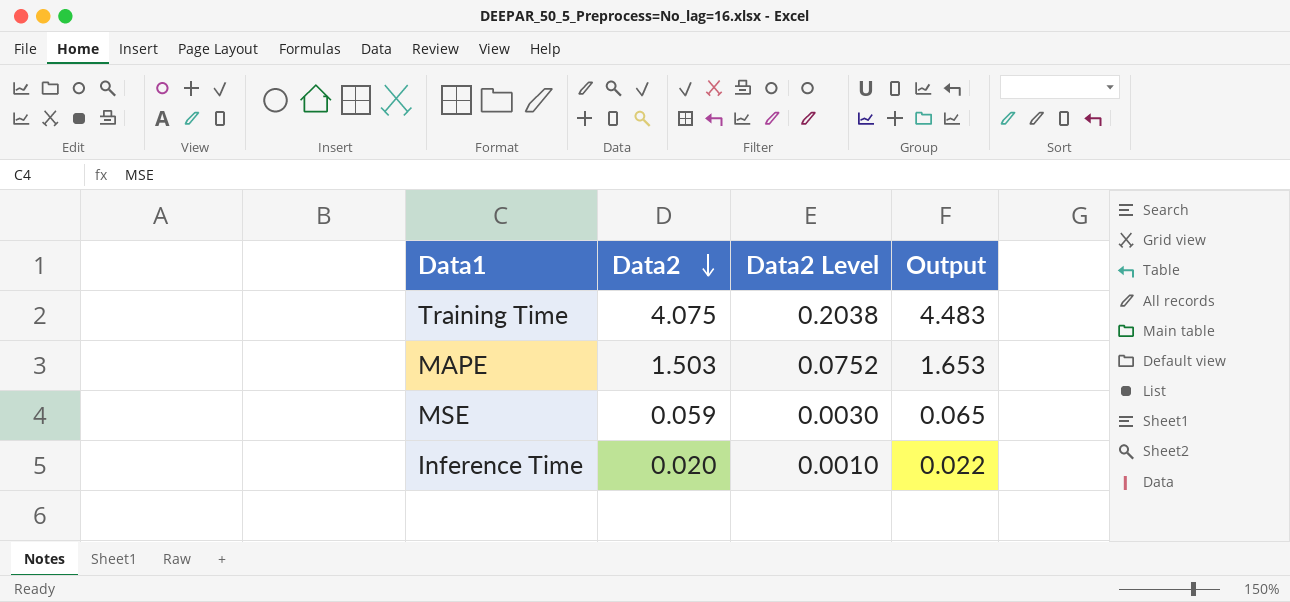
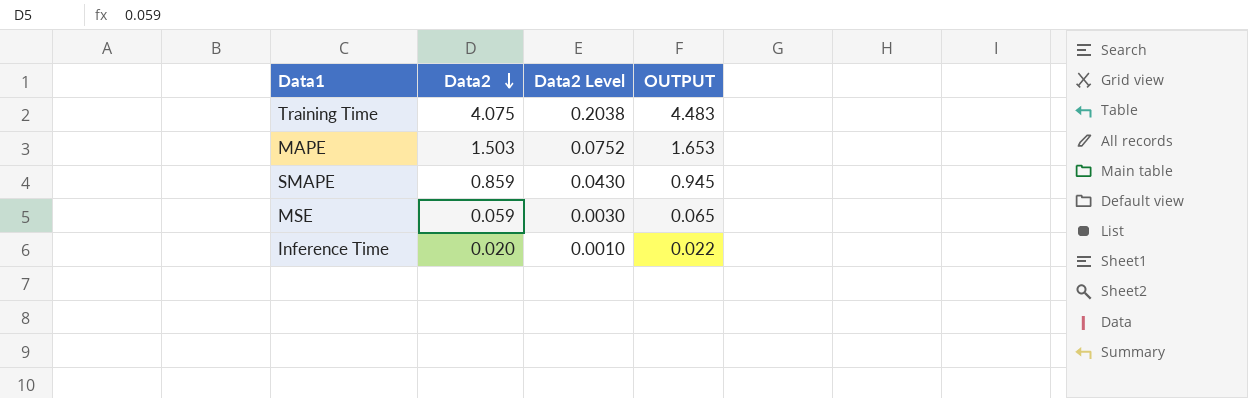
column name: Output -> OUTPUT
row SMAPE: none -> 0.859 | 0.0430 | 0.945

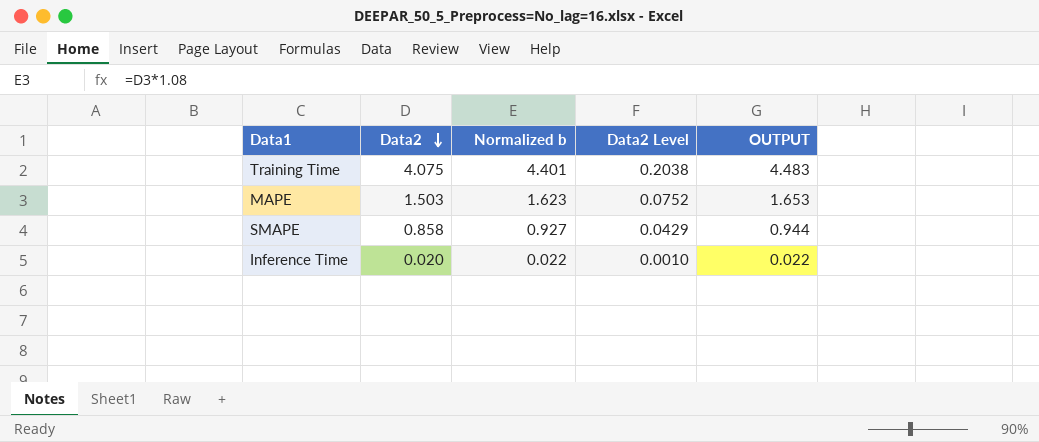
column Normalized b | formula: none -> [Data2] * 1.08
row MSE: 0.059 | 0.0030 | 0.065 -> none
SMAPE | Data2: 0.859 -> 0.858
SMAPE | Data2 Level: 0.0430 -> 0.0429
SMAPE | OUTPUT: 0.945 -> 0.944

